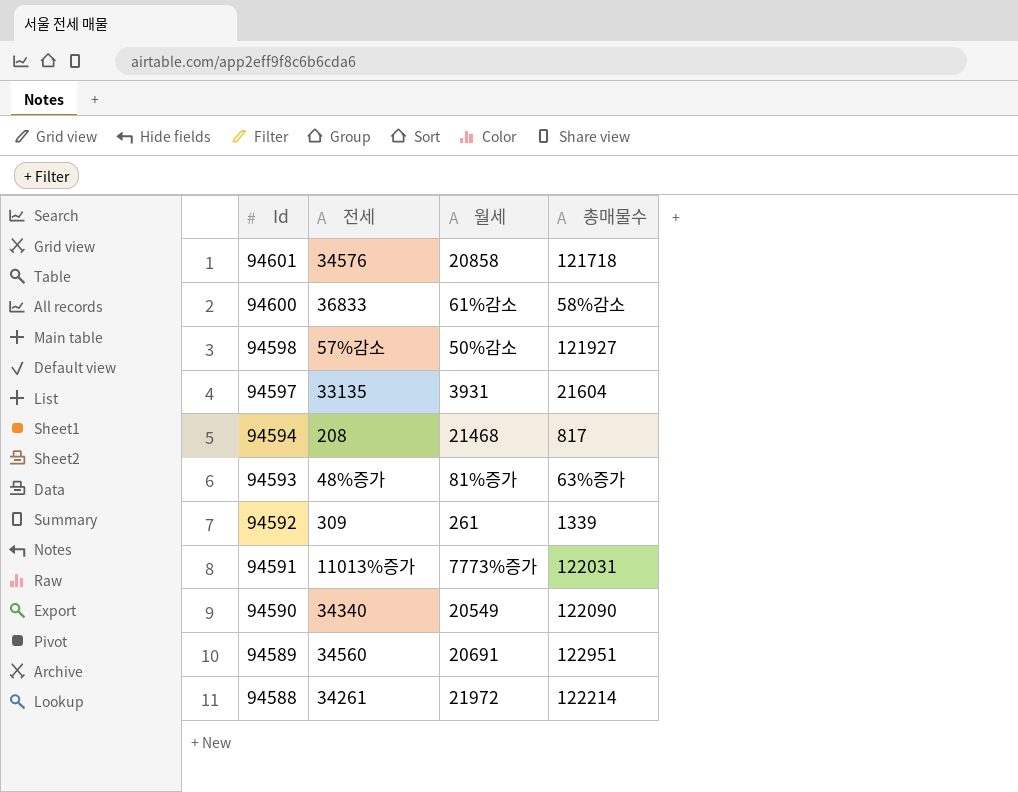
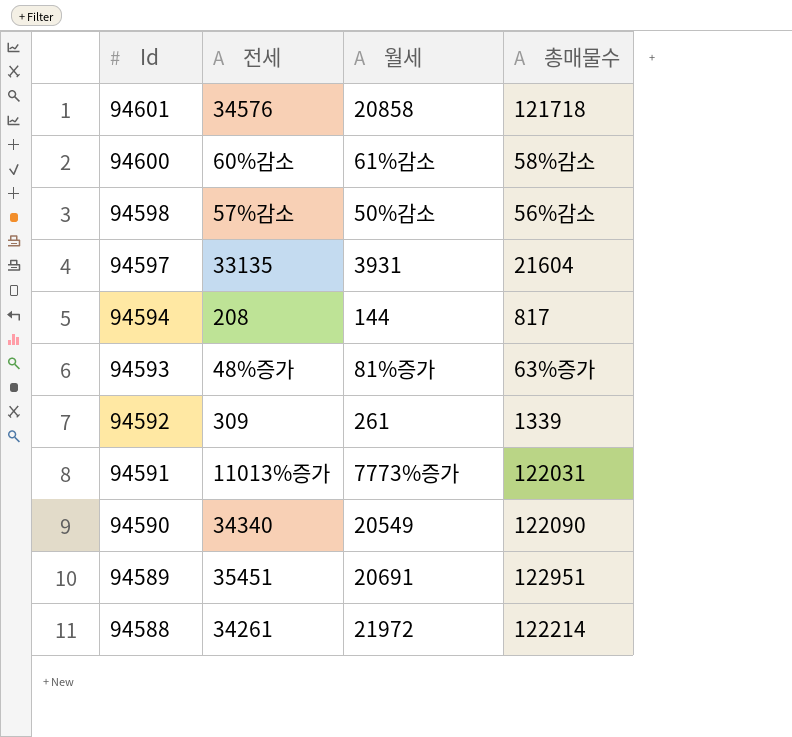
94600 | 전세: 36833 -> 60%감소
94598 | 총매물수: 121927 -> 56%감소
94594 | 월세: 21468 -> 144
94589 | 전세: 34560 -> 35451

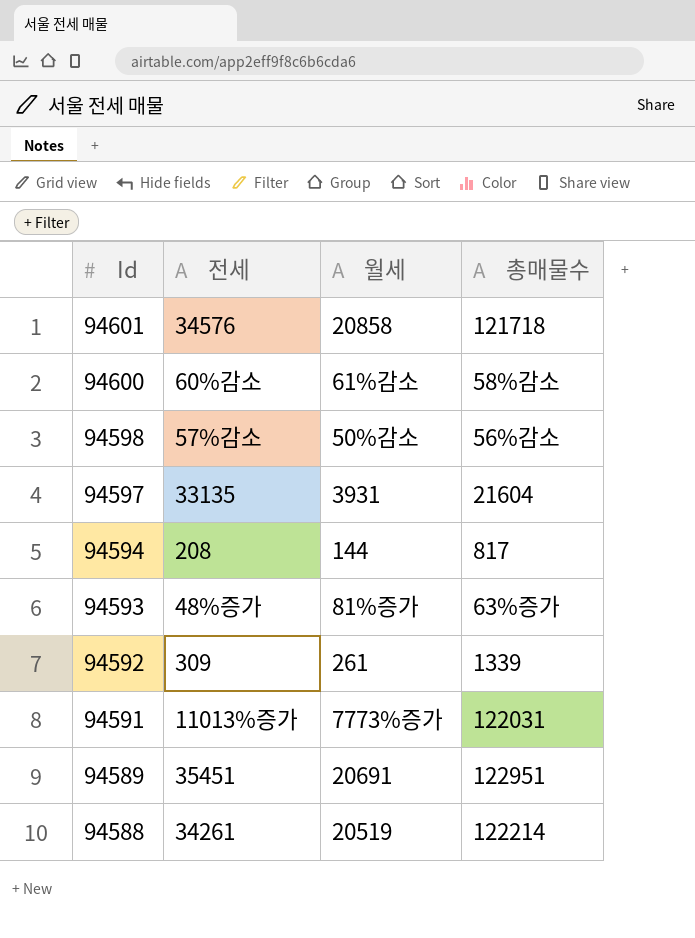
row 94590: 34340 | 20549 | 122090 -> none
94588 | 월세: 21972 -> 20519

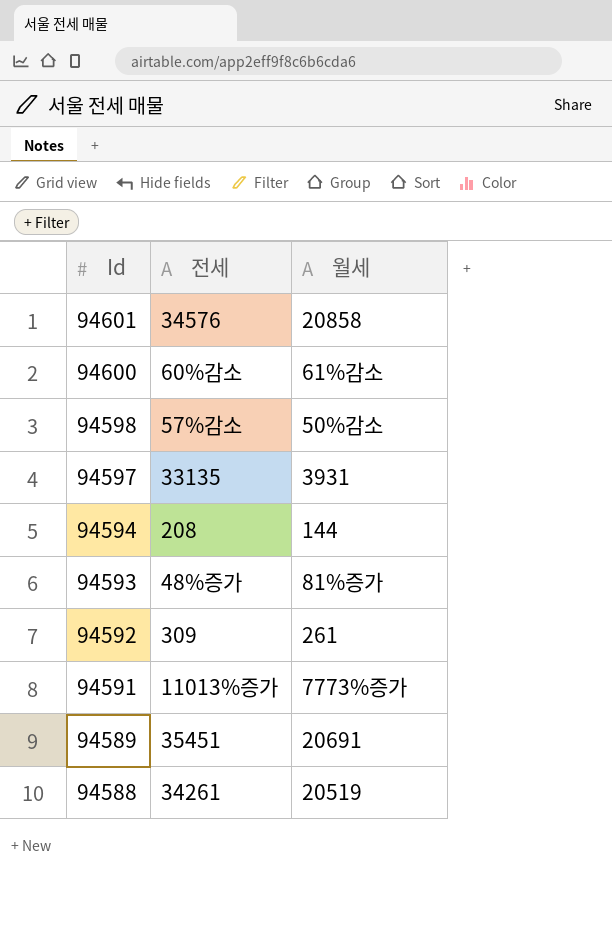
column 총매물수 | position: 4 -> none

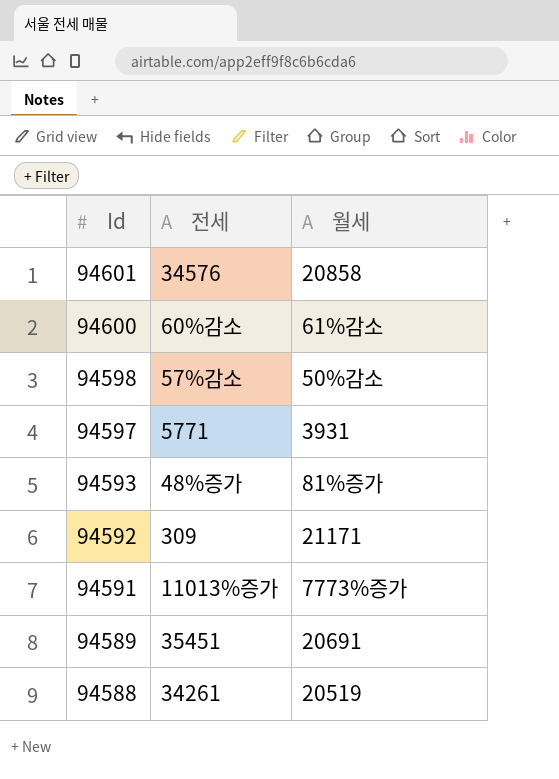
row 94594: 208 | 144 -> none
94597 | 전세: 33135 -> 5771
94592 | 월세: 261 -> 21171

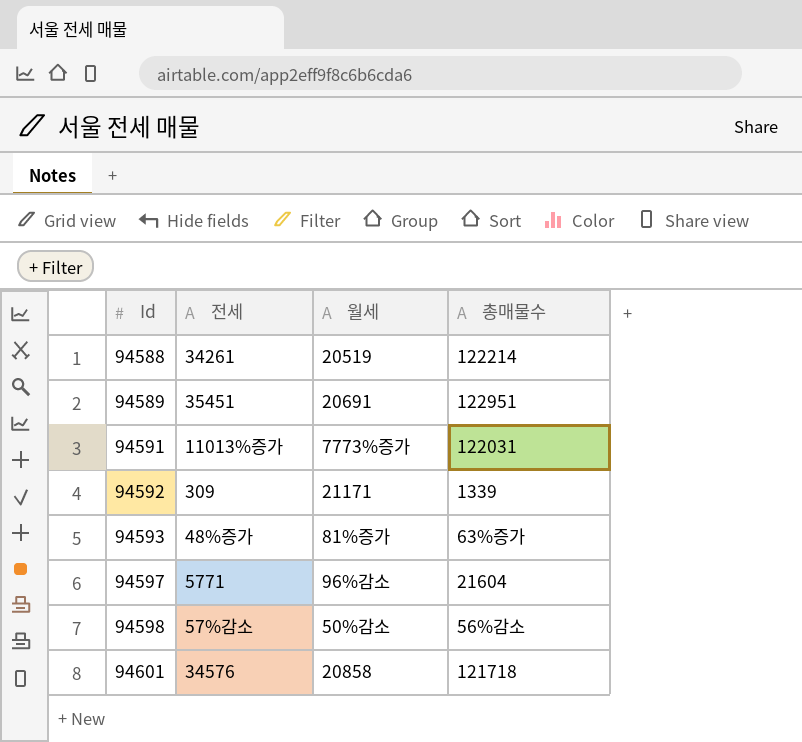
row order: Id descending -> Id ascending
column 총매물수 | position: none -> 4
row 94600: 60%감소 | 61%감소 -> none
94597 | 월세: 3931 -> 96%감소

